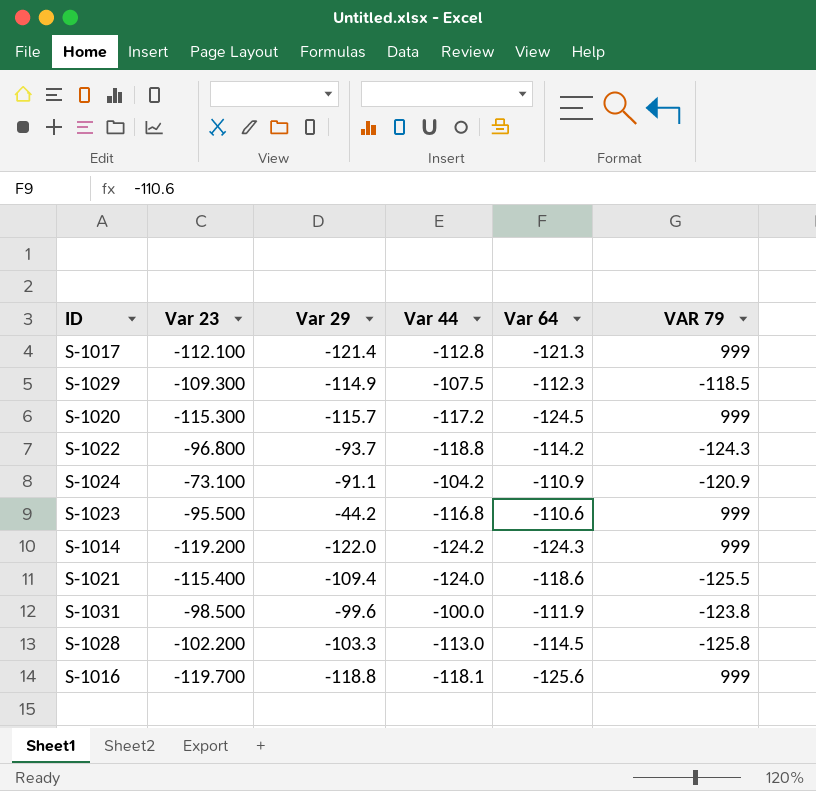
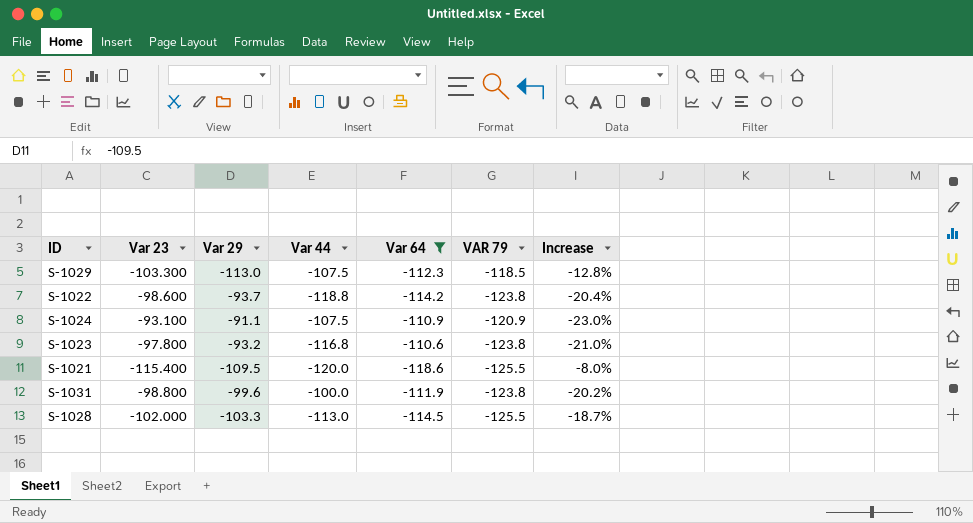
filter: none -> Var 64 >= -118.6
column Increase | formula: none -> ([Var 23] - [VAR 79]) / [VAR 79]
S-1029 | Var 23: -109.300 -> -103.300
S-1029 | Var 29: -114.9 -> -113.0
S-1022 | Var 23: -96.800 -> -98.600
S-1022 | VAR 79: -124.3 -> -123.8
S-1024 | Var 23: -73.100 -> -93.100
S-1024 | Var 44: -104.2 -> -107.5
S-1023 | Var 23: -95.500 -> -97.800
S-1023 | Var 29: -44.2 -> -93.2
S-1023 | VAR 79: 999 -> -123.8
S-1021 | Var 29: -109.4 -> -109.5
S-1021 | Var 44: -124.0 -> -120.0
S-1031 | Var 23: -98.500 -> -98.800
S-1028 | Var 23: -102.200 -> -102.000
S-1028 | VAR 79: -125.8 -> -125.5

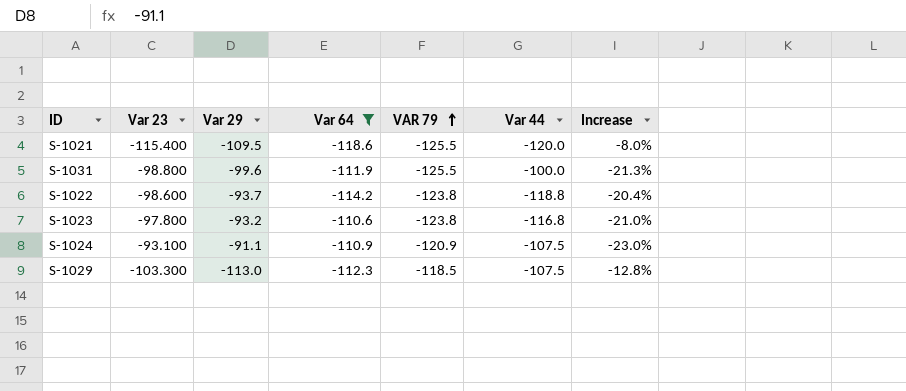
row order: none -> VAR 79 ascending
column Var 44 | position: 4 -> 6
row S-1028: -102.000 | -103.3 | -113.0 | -114.5 | -125.5 | -18.7% -> none
S-1031 | VAR 79: -123.8 -> -125.5
S-1031 | Increase: -20.2% -> -21.3%

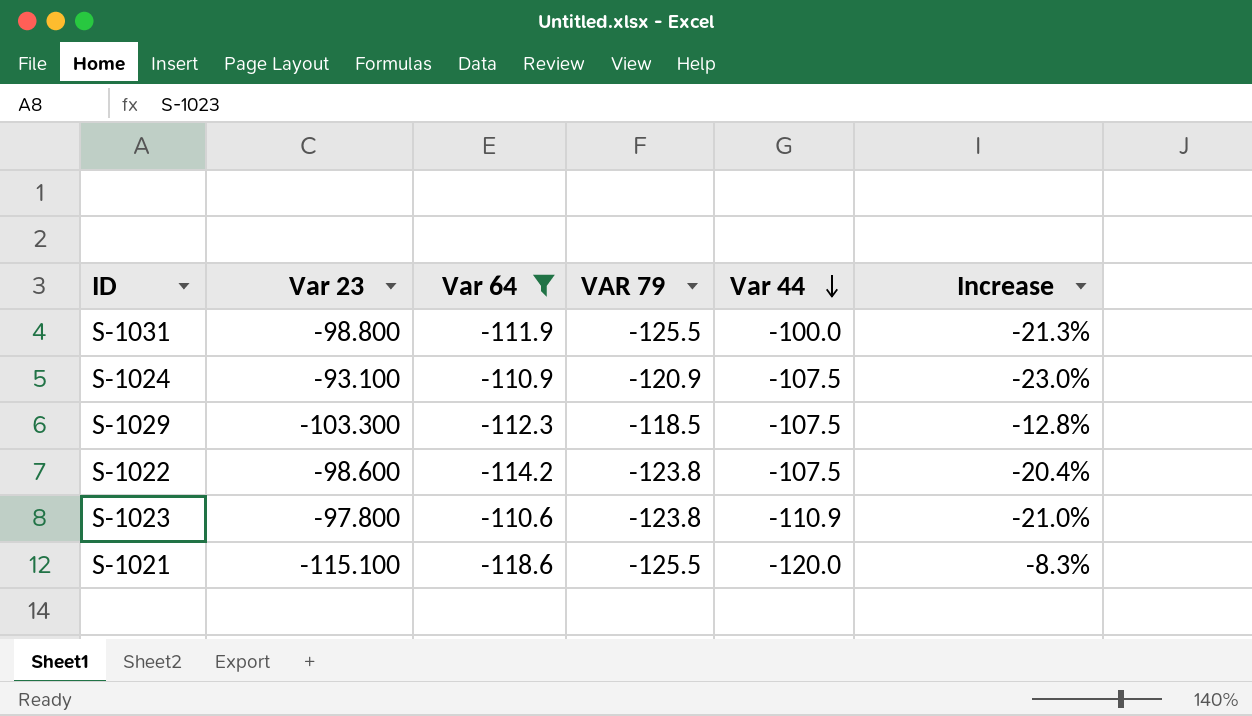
row order: VAR 79 ascending -> Var 44 descending
column Var 29 | position: 3 -> none
S-1022 | Var 44: -118.8 -> -107.5
S-1023 | Var 44: -116.8 -> -110.9
S-1021 | Var 23: -115.400 -> -115.100
S-1021 | Increase: -8.0% -> -8.3%

